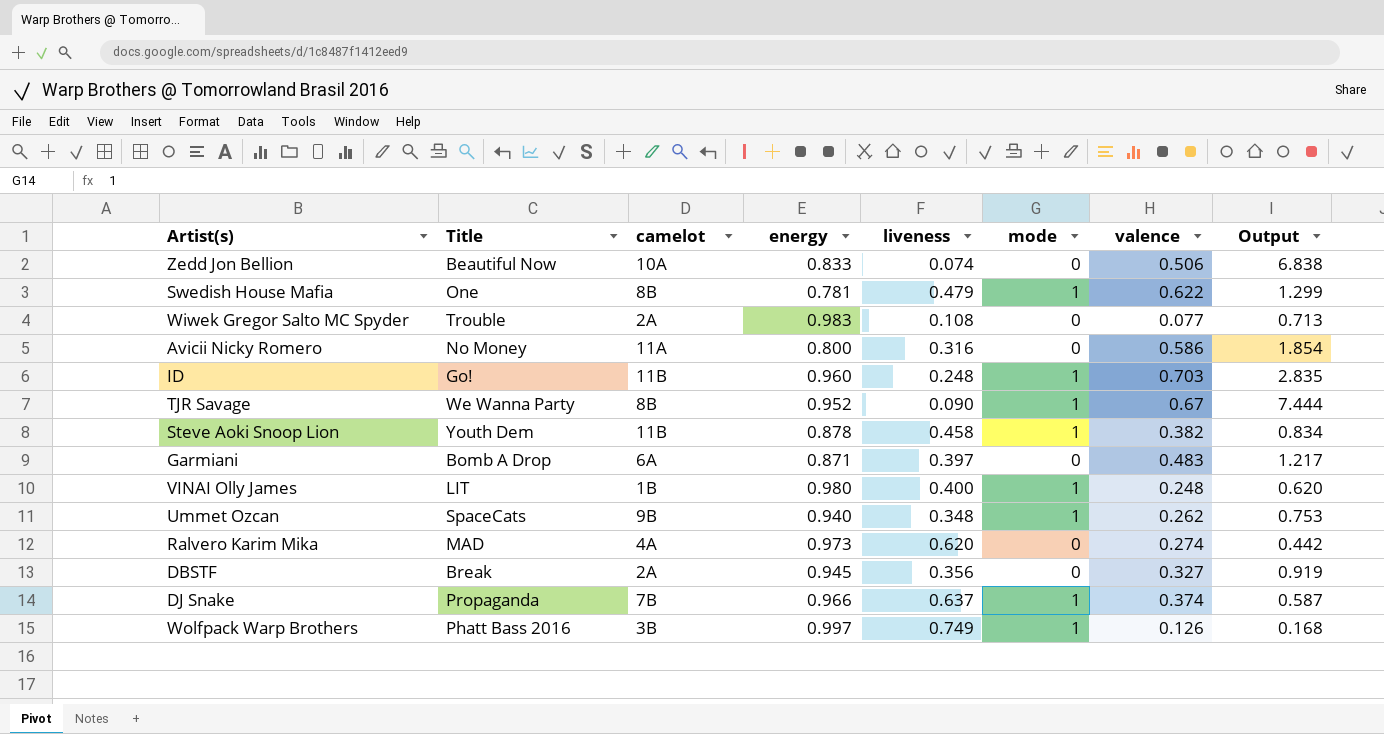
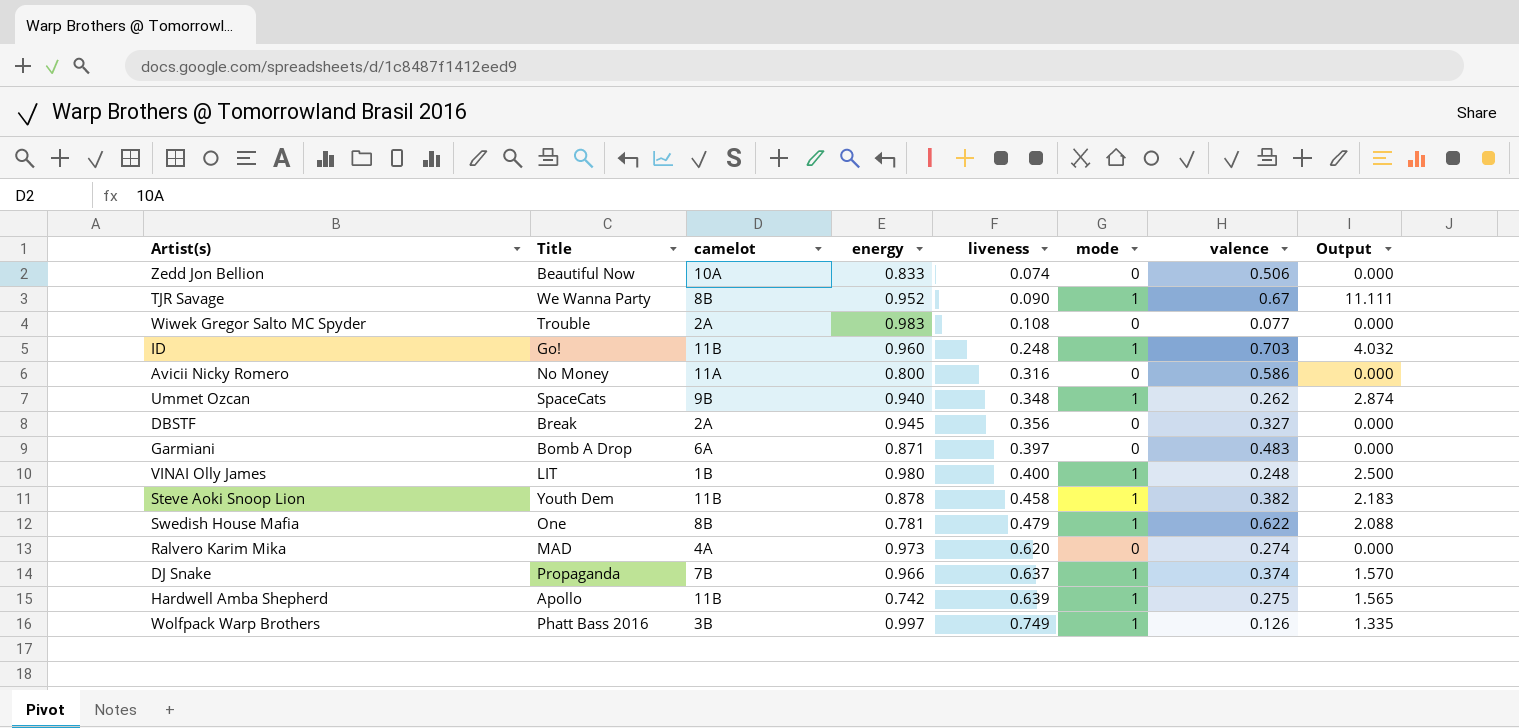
row order: none -> liveness ascending
column Output | formula: [valence] / [liveness] -> [mode] / [liveness]
row Hardwell Amba Shepherd: none -> Apollo | 11B | 0.742 | 0.639 | 1 | 0.275 | 1.565

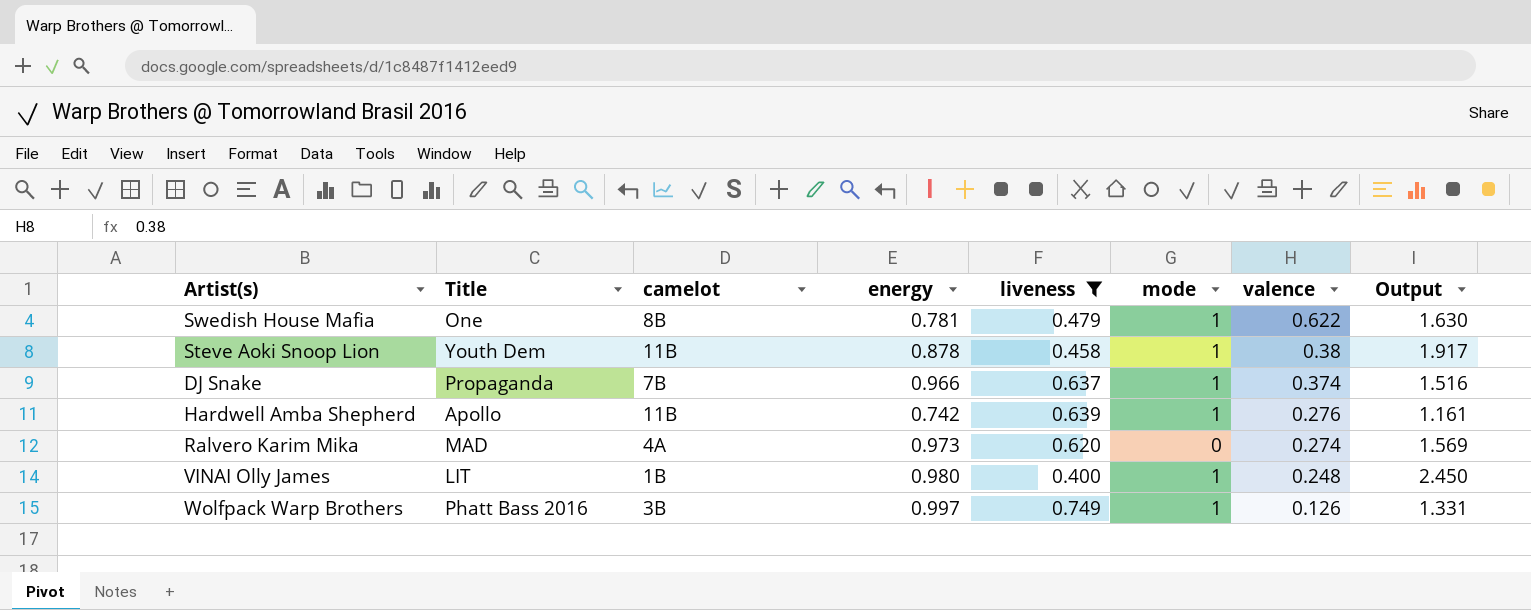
filter: none -> liveness >= 0.400
row order: liveness ascending -> valence descending
column Output | formula: [mode] / [liveness] -> [energy] / [liveness]
Steve Aoki Snoop Lion | valence: 0.382 -> 0.38
Hardwell Amba Shepherd | valence: 0.275 -> 0.276

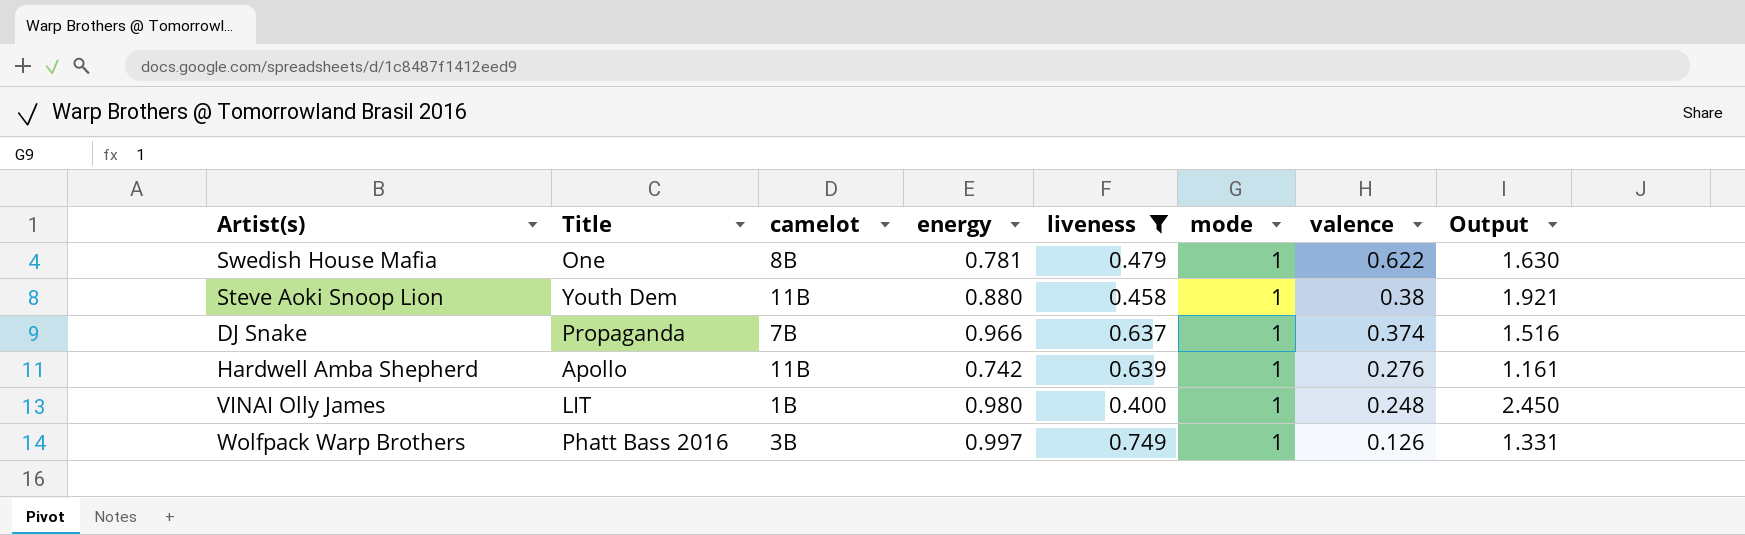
row Ralvero Karim Mika: MAD | 4A | 0.973 | 0.620 | 0 | 0.274 | 1.569 -> none
Steve Aoki Snoop Lion | energy: 0.878 -> 0.880
Steve Aoki Snoop Lion | Output: 1.917 -> 1.921

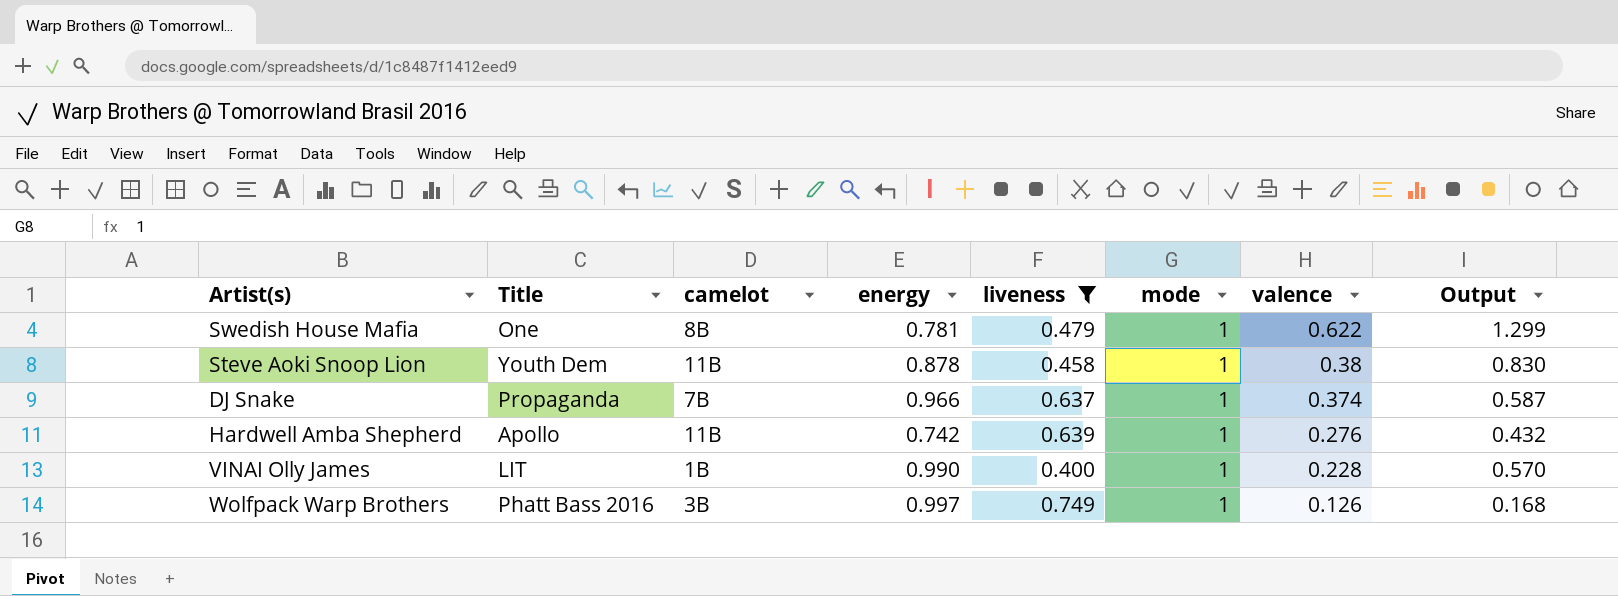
column Output | formula: [energy] / [liveness] -> [valence] / [liveness]
Steve Aoki Snoop Lion | energy: 0.880 -> 0.878
VINAI Olly James | energy: 0.980 -> 0.990
VINAI Olly James | valence: 0.248 -> 0.228

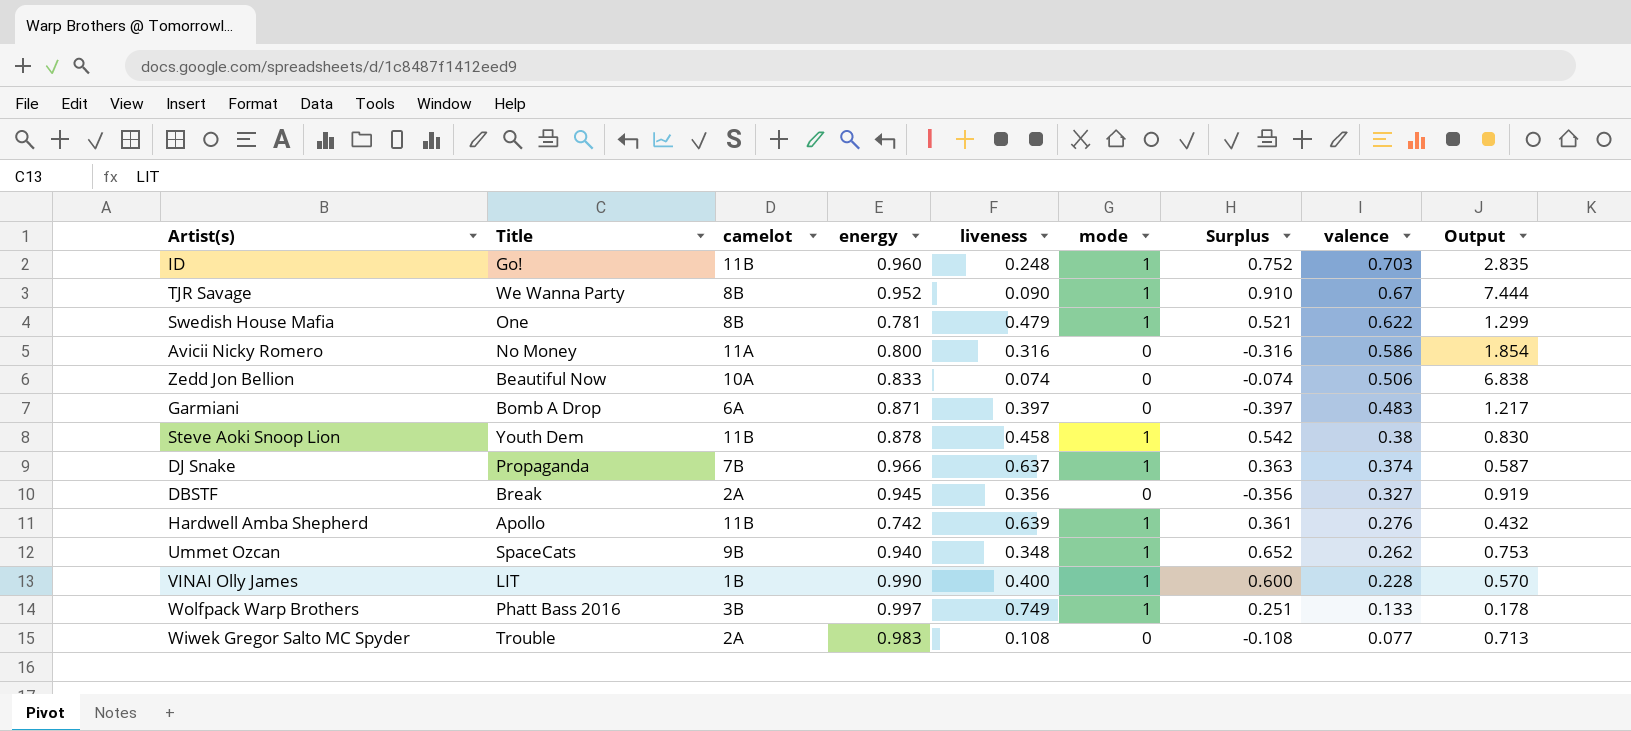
filter: liveness >= 0.400 -> none
column Surplus | formula: none -> [mode] - [liveness]
Wolfpack Warp Brothers | valence: 0.126 -> 0.133
Wolfpack Warp Brothers | Output: 0.168 -> 0.178

